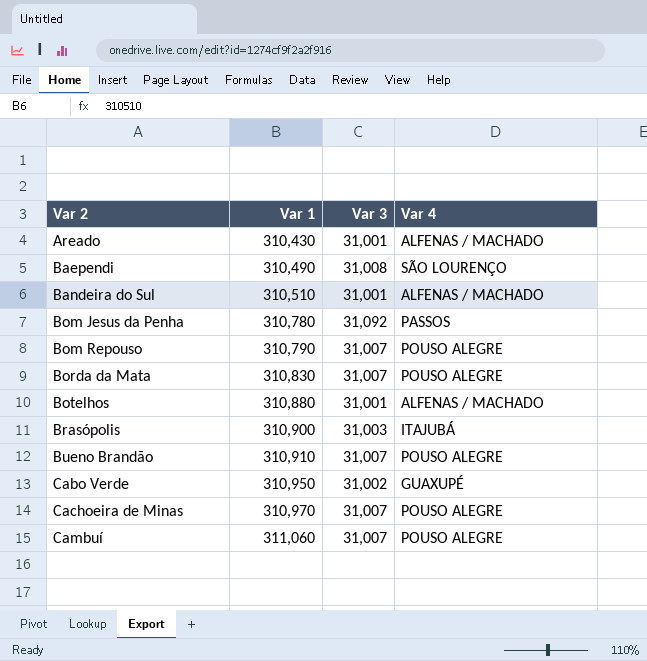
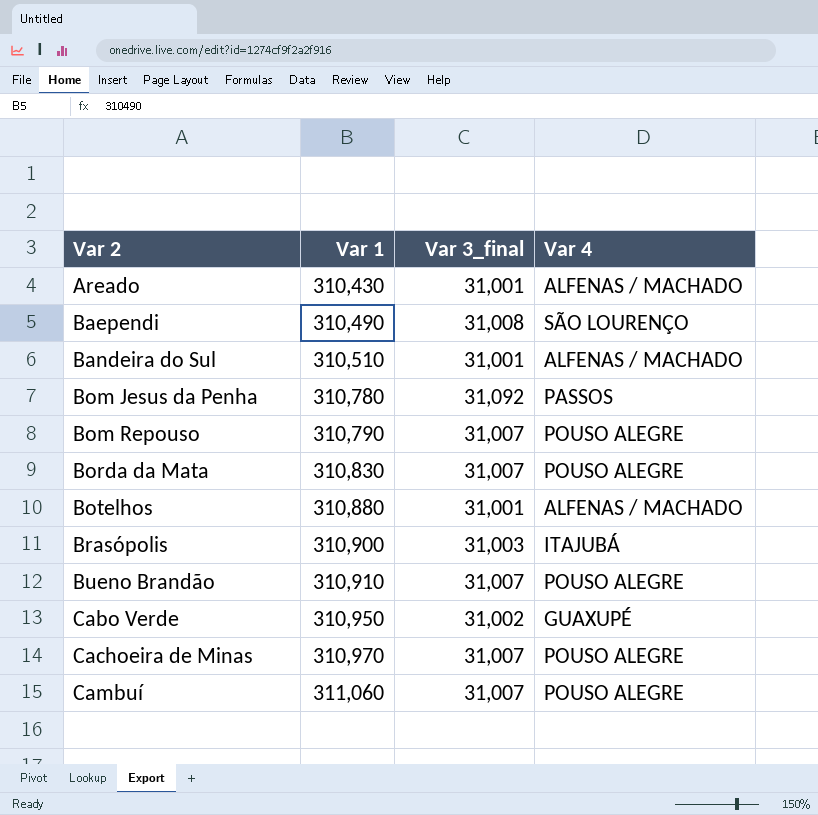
column name: Var 3 -> Var 3_final

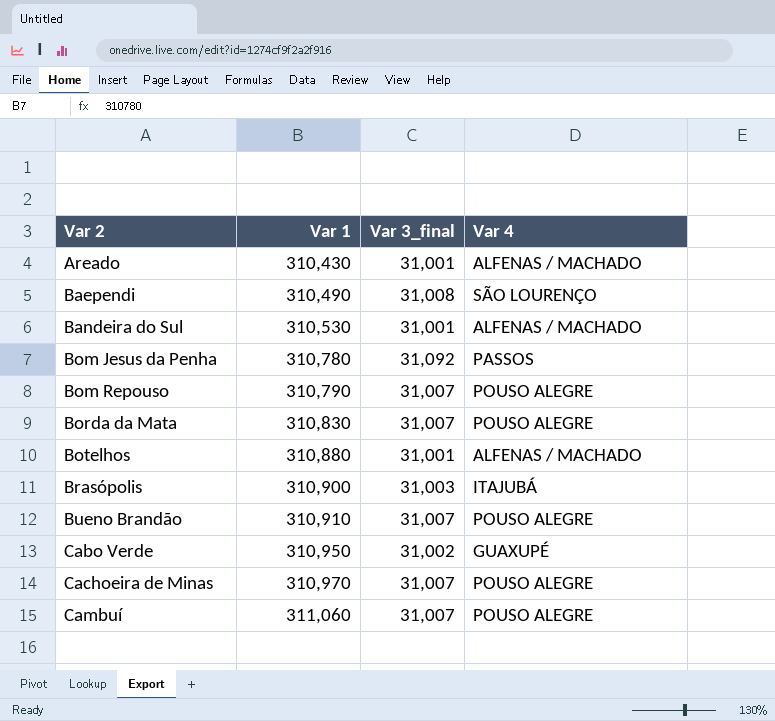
Bandeira do Sul | Var 1: 310,510 -> 310,530

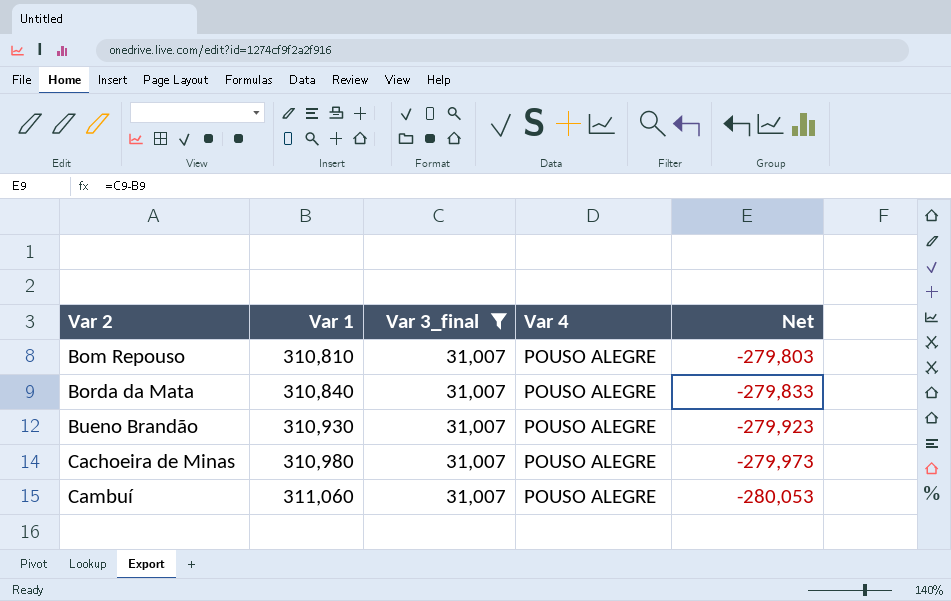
filter: none -> Var 3_final = 31,007
column Net | formula: none -> [Var 3_final] - [Var 1]
Bom Repouso | Var 1: 310,790 -> 310,810
Borda da Mata | Var 1: 310,830 -> 310,840
Bueno Brandão | Var 1: 310,910 -> 310,930
Cachoeira de Minas | Var 1: 310,970 -> 310,980

